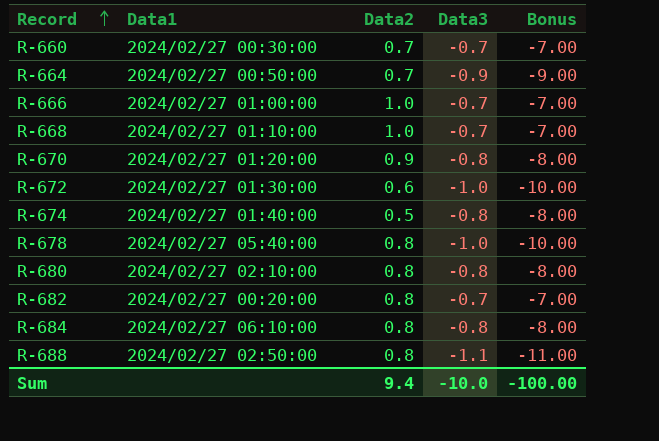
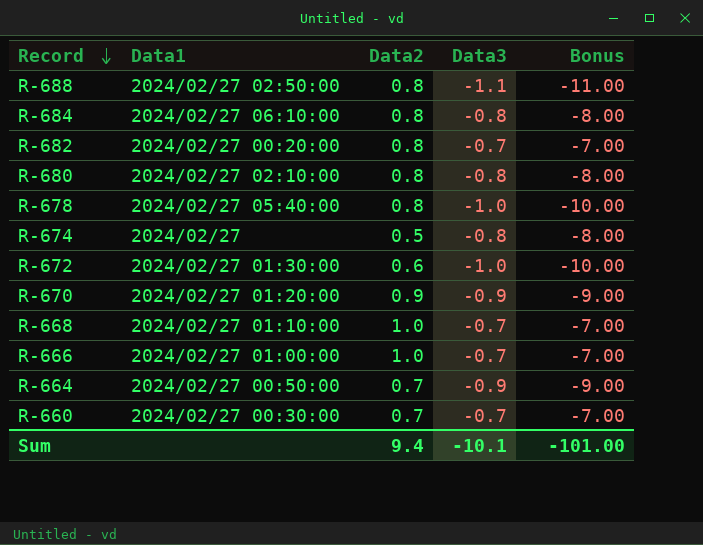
row order: Record ascending -> Record descending
R-674 | Data1: 2024/02/27 01:40:00 -> 2024/02/27
R-670 | Data3: -0.8 -> -0.9
R-670 | Bonus: -8.00 -> -9.00
Sum | Data3: -10.0 -> -10.1
Sum | Bonus: -100.00 -> -101.00

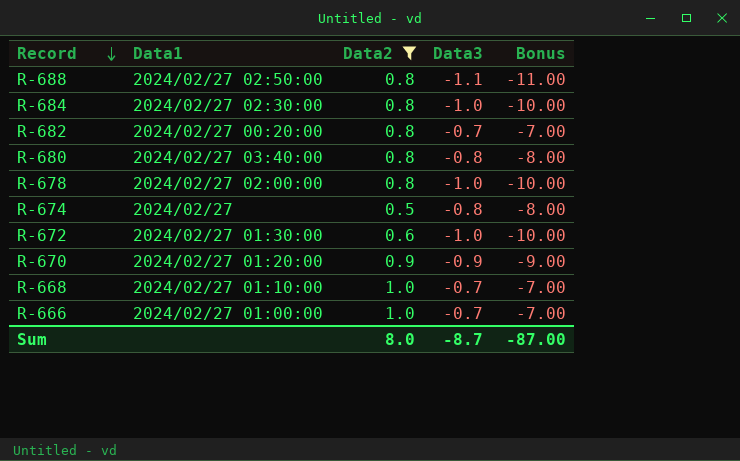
filter: none -> Data2 != 0.7
R-684 | Data1: 2024/02/27 06:10:00 -> 2024/02/27 02:30:00
R-684 | Data3: -0.8 -> -1.0
R-684 | Bonus: -8.00 -> -10.00
R-680 | Data1: 2024/02/27 02:10:00 -> 2024/02/27 03:40:00
R-678 | Data1: 2024/02/27 05:40:00 -> 2024/02/27 02:00:00
Sum | Data2: 9.4 -> 8.0
Sum | Data3: -10.1 -> -8.7
Sum | Bonus: -101.00 -> -87.00

